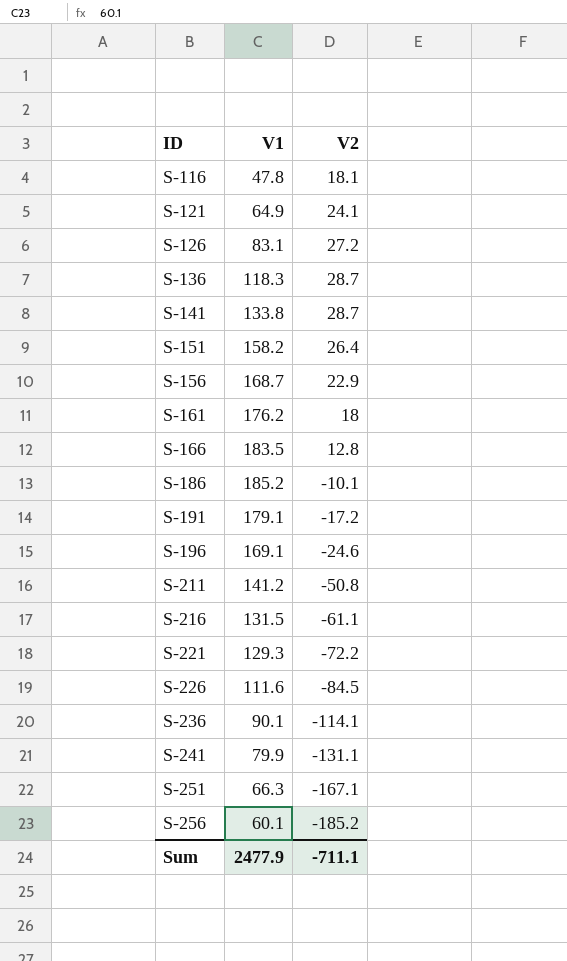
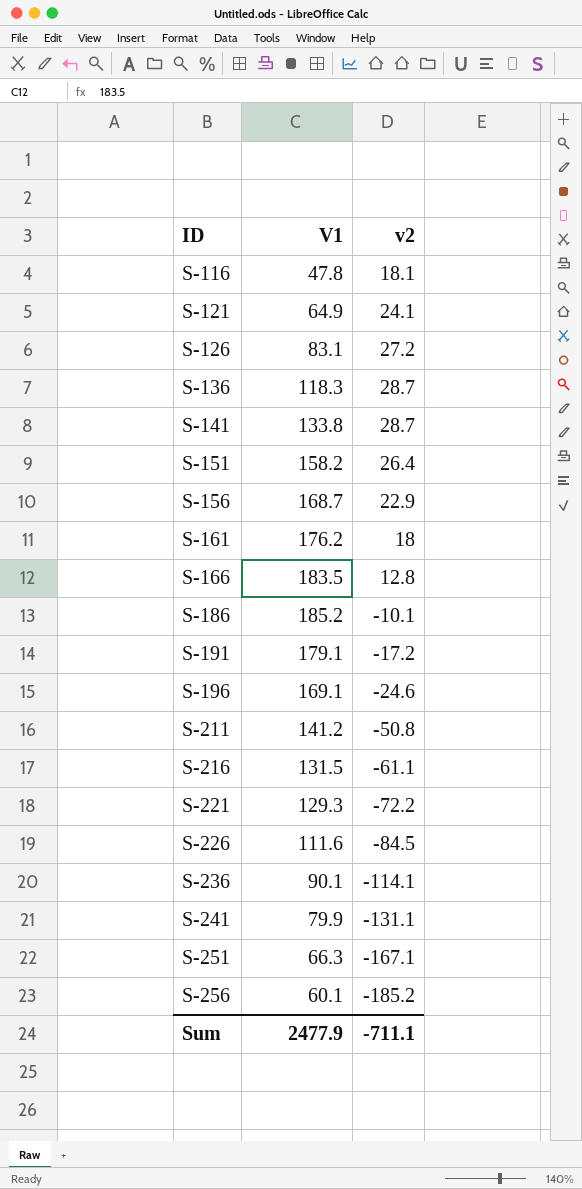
column name: V2 -> v2

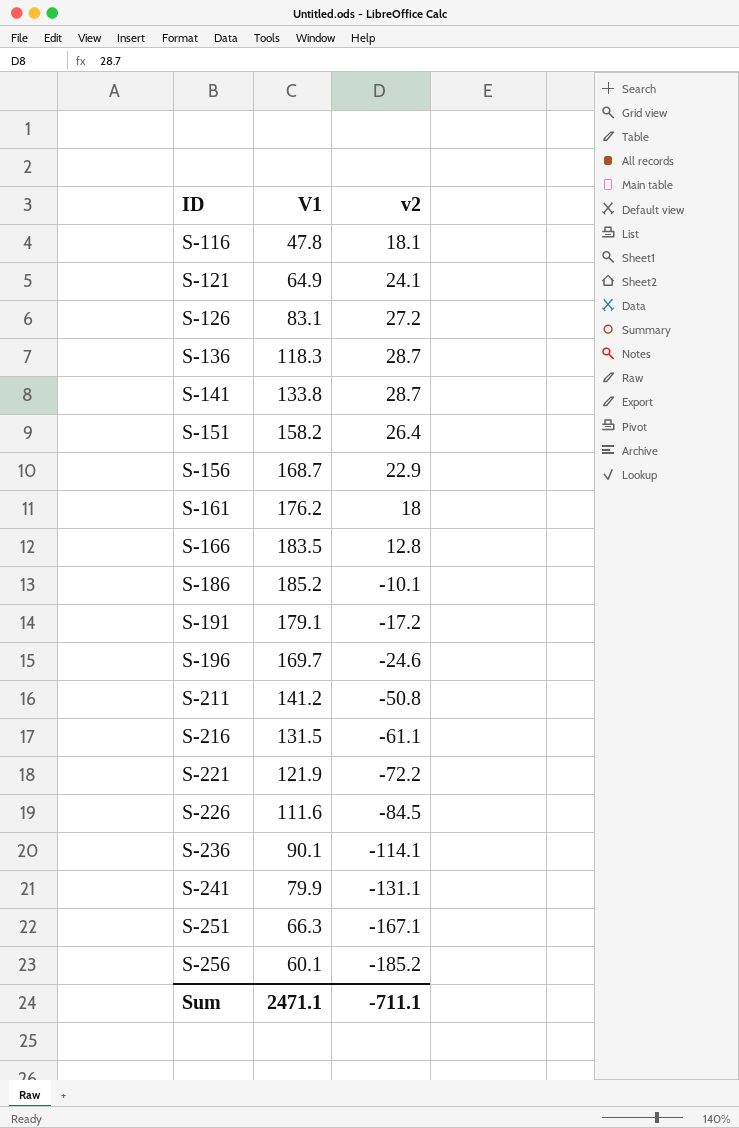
S-196 | V1: 169.1 -> 169.7
S-221 | V1: 129.3 -> 121.9
Sum | V1: 2477.9 -> 2471.1

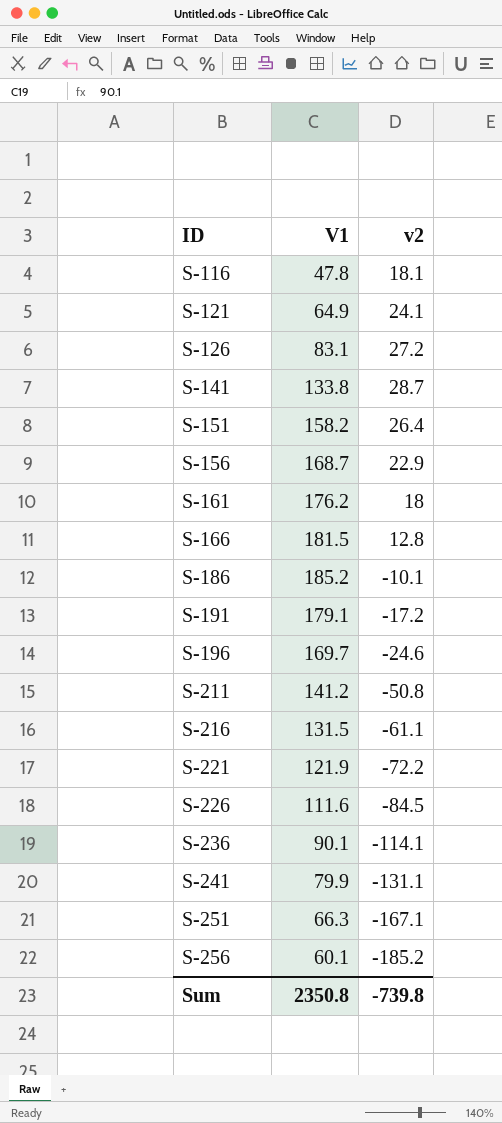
row S-136: 118.3 | 28.7 -> none
S-166 | V1: 183.5 -> 181.5
Sum | V1: 2471.1 -> 2350.8
Sum | v2: -711.1 -> -739.8

